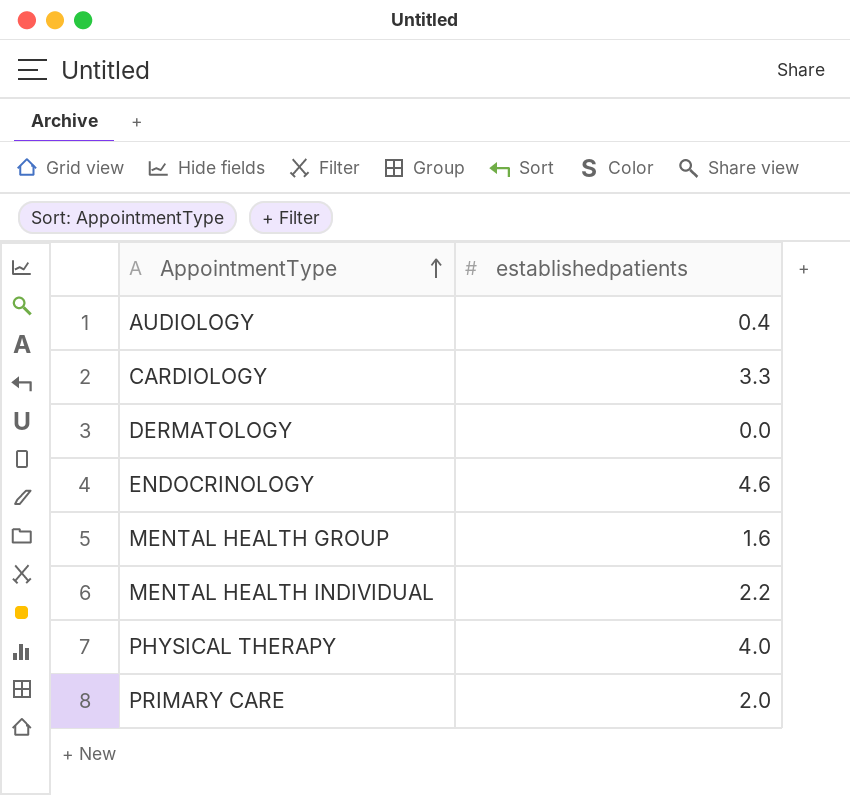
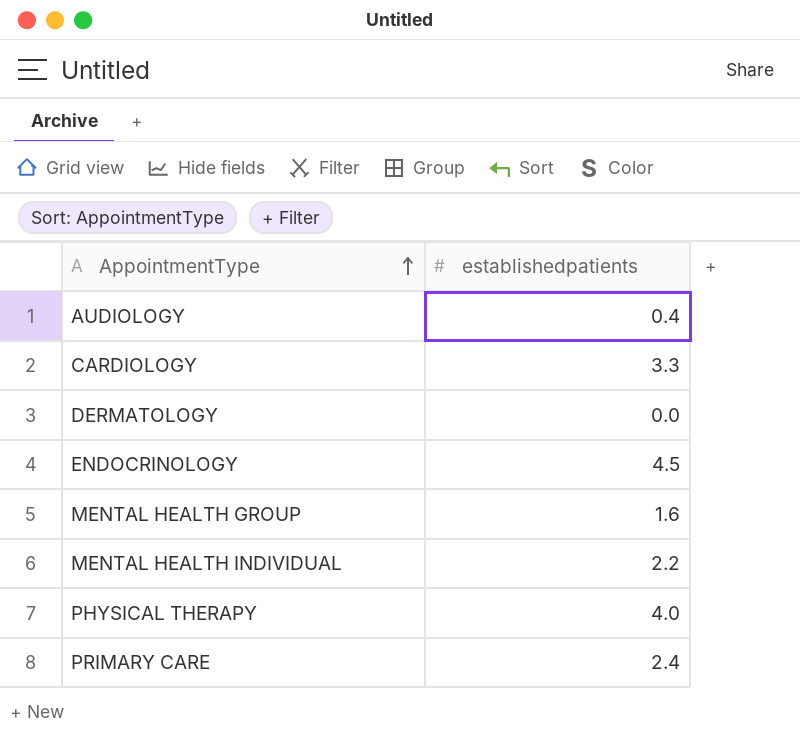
ENDOCRINOLOGY | establishedpatients: 4.6 -> 4.5
PRIMARY CARE | establishedpatients: 2.0 -> 2.4

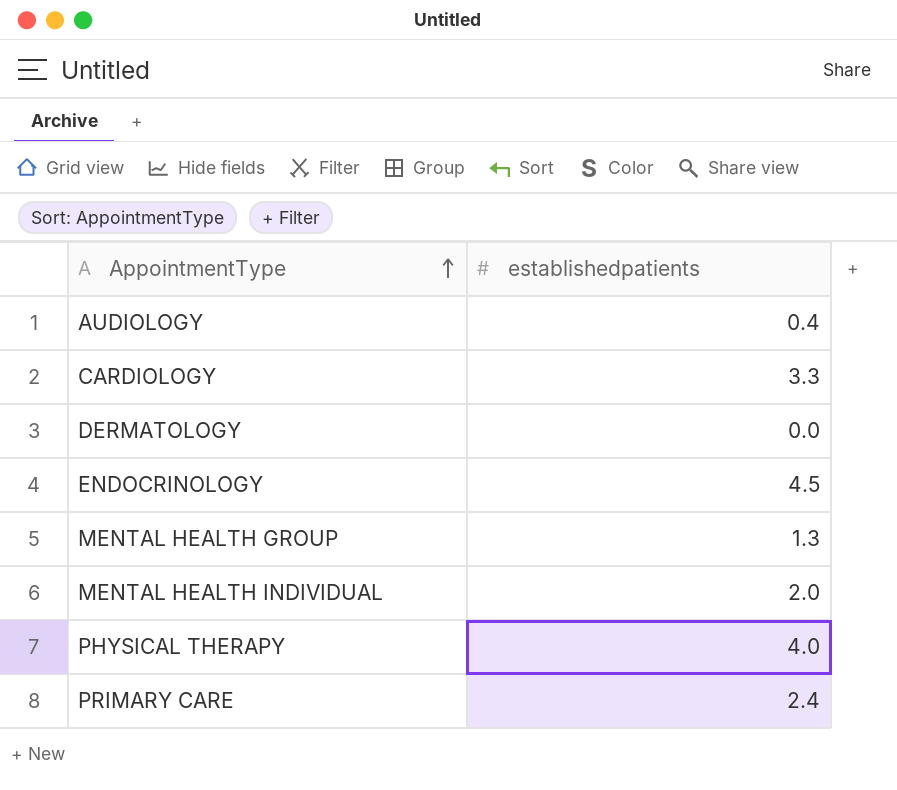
MENTAL HEALTH GROUP | establishedpatients: 1.6 -> 1.3
MENTAL HEALTH INDIVIDUAL | establishedpatients: 2.2 -> 2.0

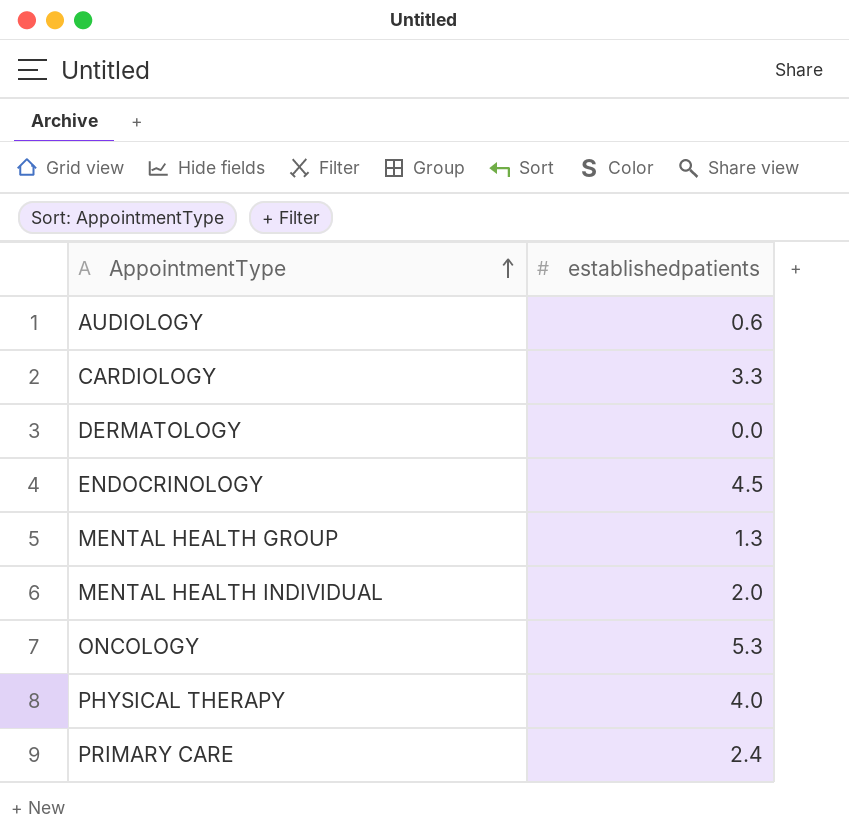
AUDIOLOGY | establishedpatients: 0.4 -> 0.6
row ONCOLOGY: none -> 5.3

